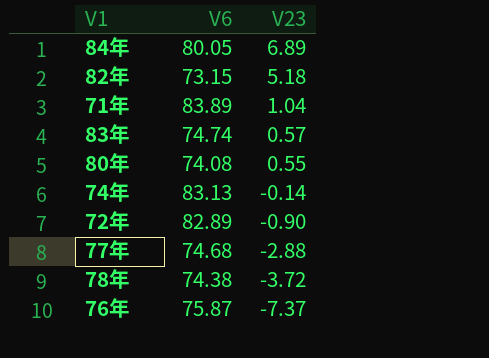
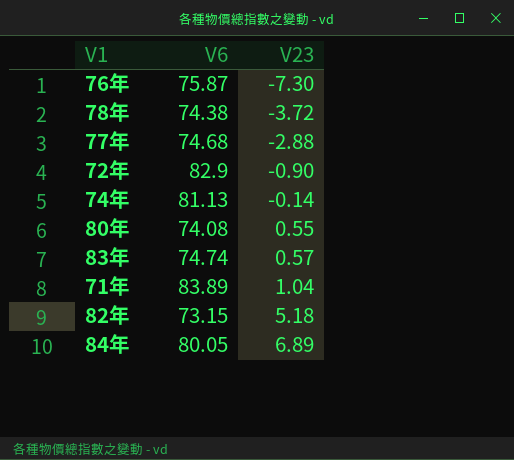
row order: V23 descending -> V23 ascending
76年 | V23: -7.37 -> -7.30
72年 | V6: 82.89 -> 82.9
74年 | V6: 83.13 -> 81.13

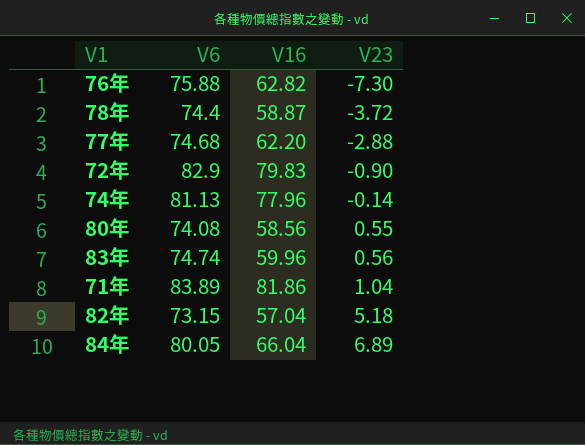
column V16 | position: none -> 3
76年 | V6: 75.87 -> 75.88
78年 | V6: 74.38 -> 74.4
83年 | V23: 0.57 -> 0.56

